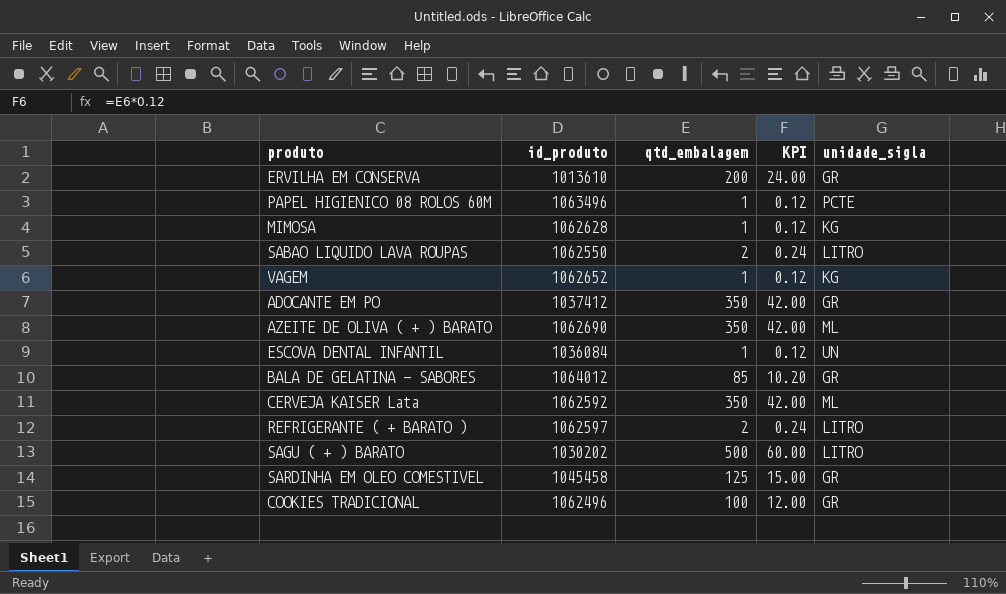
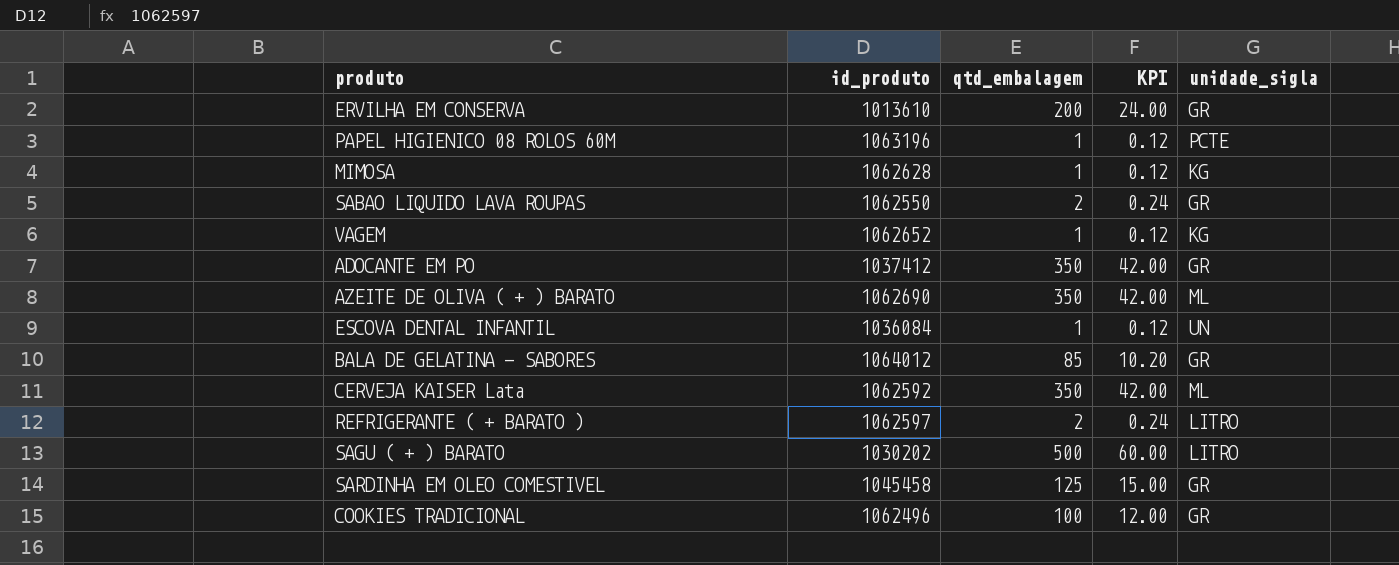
PAPEL HIGIENICO 08 ROLOS 60M | id_produto: 1063496 -> 1063196
SABAO LIQUIDO LAVA ROUPAS | unidade_sigla: LITRO -> GR

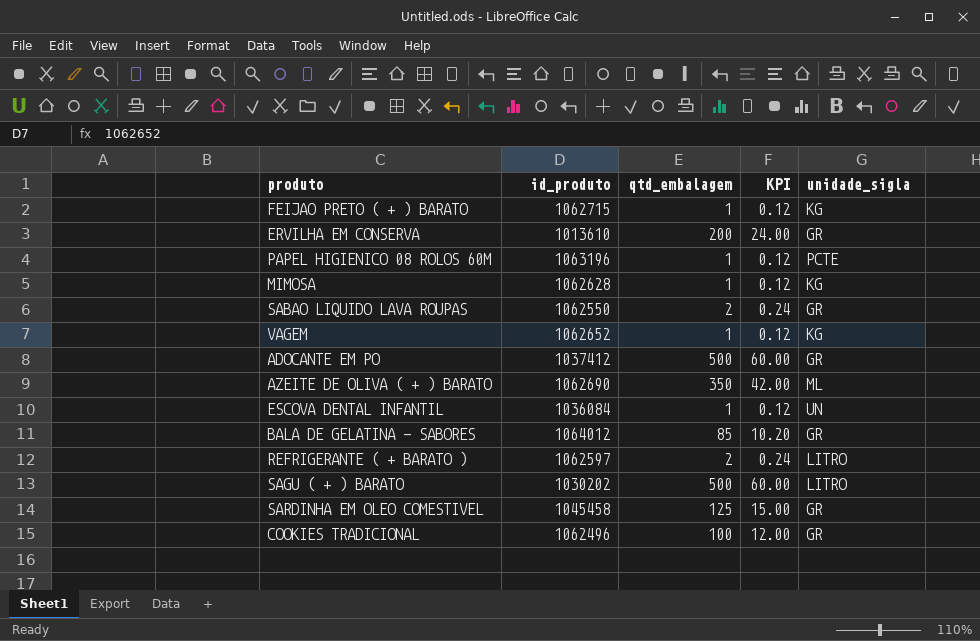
row CERVEJA KAISER Lata: 1062592 | 350 | 42.00 | ML -> none
row FEIJAO PRETO ( + ) BARATO: none -> 1062715 | 1 | 0.12 | KG
ADOCANTE EM PO | qtd_embalagem: 350 -> 500
ADOCANTE EM PO | KPI: 42.00 -> 60.00

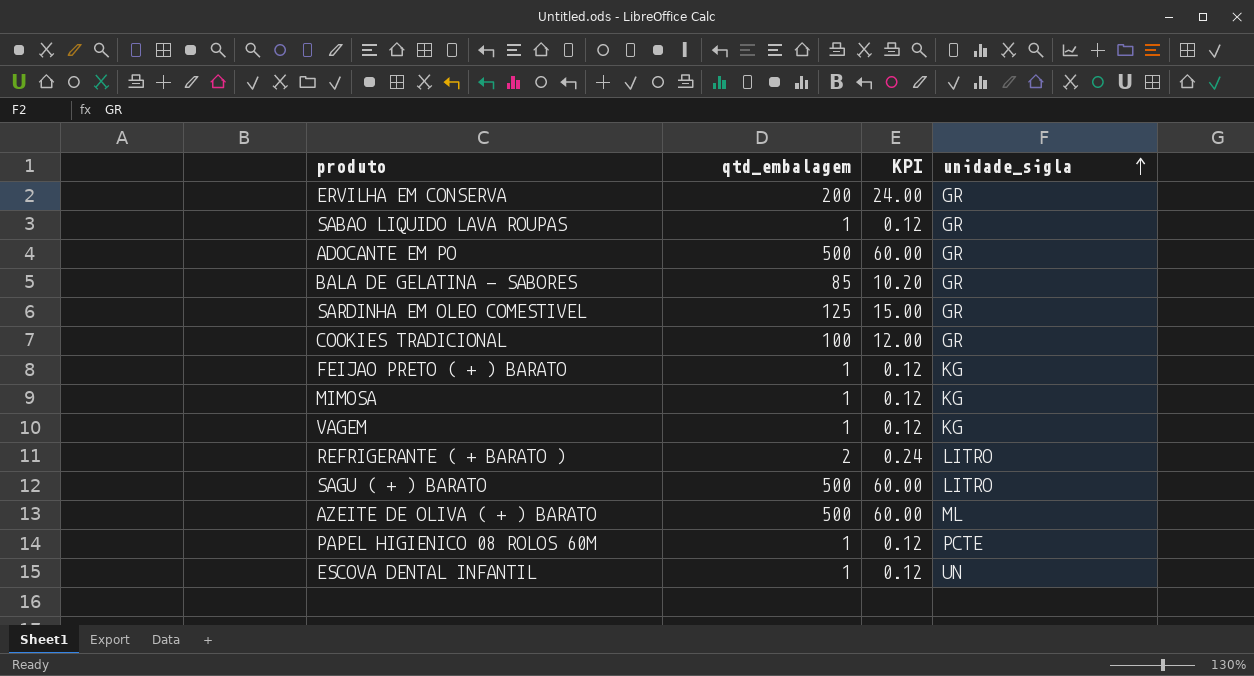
row order: none -> unidade_sigla ascending
column id_produto | position: 2 -> none
SABAO LIQUIDO LAVA ROUPAS | qtd_embalagem: 2 -> 1
SABAO LIQUIDO LAVA ROUPAS | KPI: 0.24 -> 0.12
AZEITE DE OLIVA ( + ) BARATO | qtd_embalagem: 350 -> 500
AZEITE DE OLIVA ( + ) BARATO | KPI: 42.00 -> 60.00

